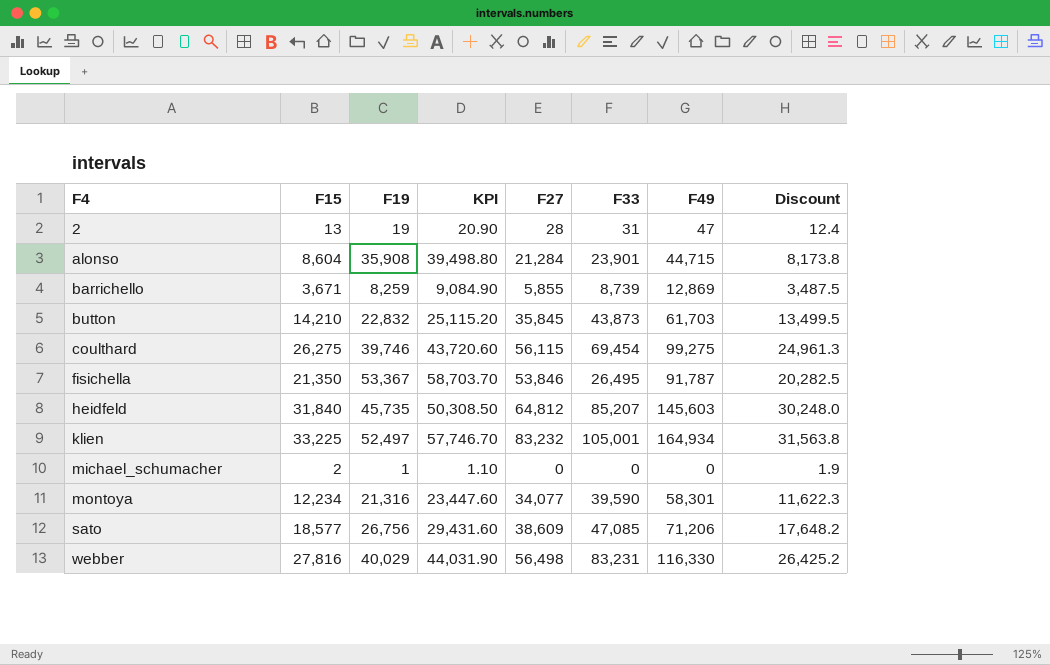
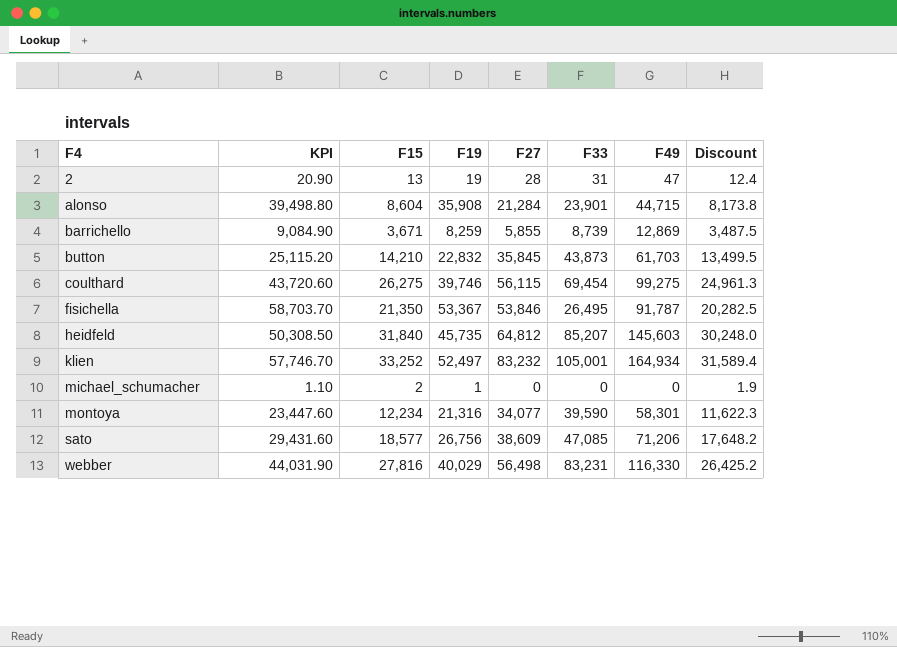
column KPI | position: 4 -> 2
klien | F15: 33,225 -> 33,252
klien | Discount: 31,563.8 -> 31,589.4

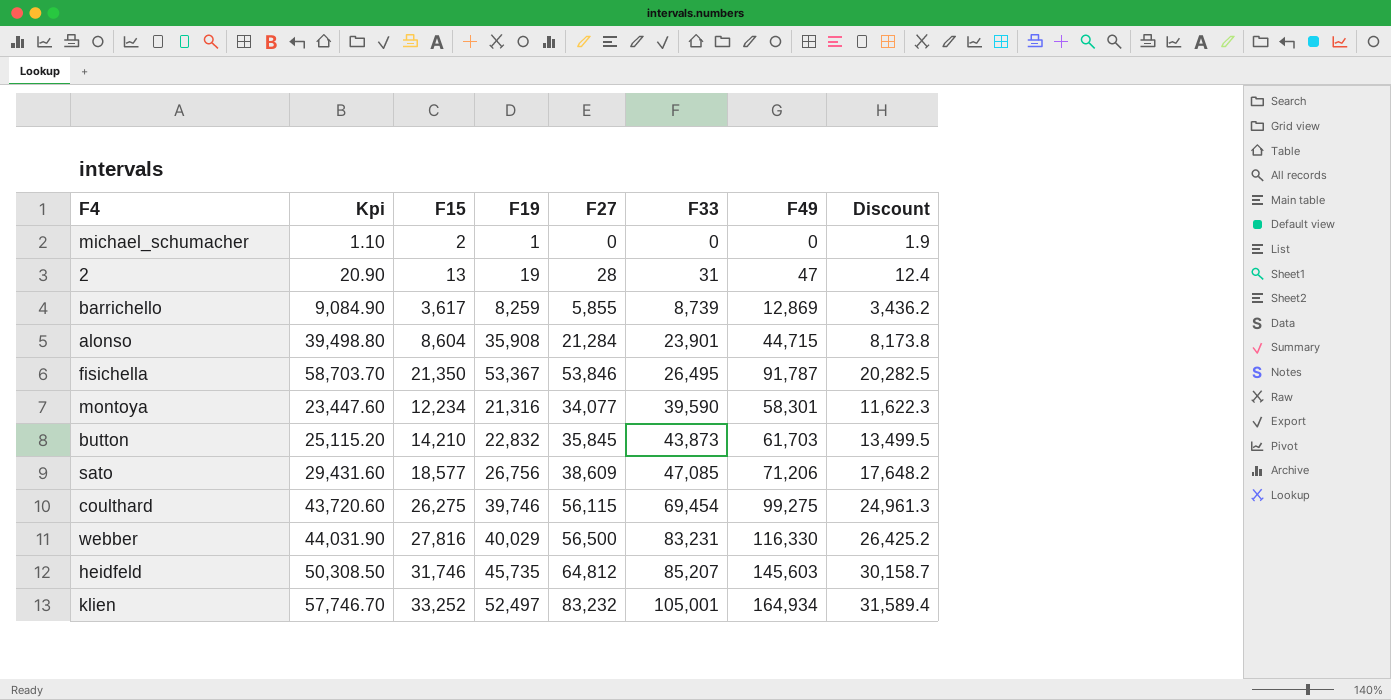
row order: F4 ascending -> F33 ascending
column name: KPI -> Kpi
barrichello | F15: 3,671 -> 3,617
barrichello | Discount: 3,487.5 -> 3,436.2
webber | F27: 56,498 -> 56,500
heidfeld | F15: 31,840 -> 31,746
heidfeld | Discount: 30,248.0 -> 30,158.7

